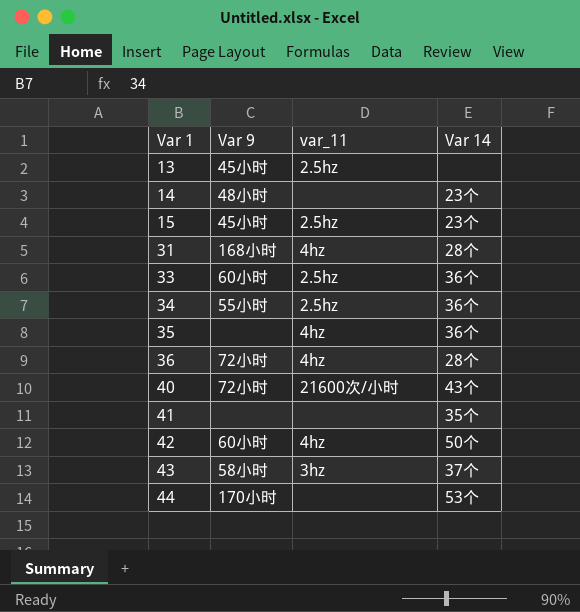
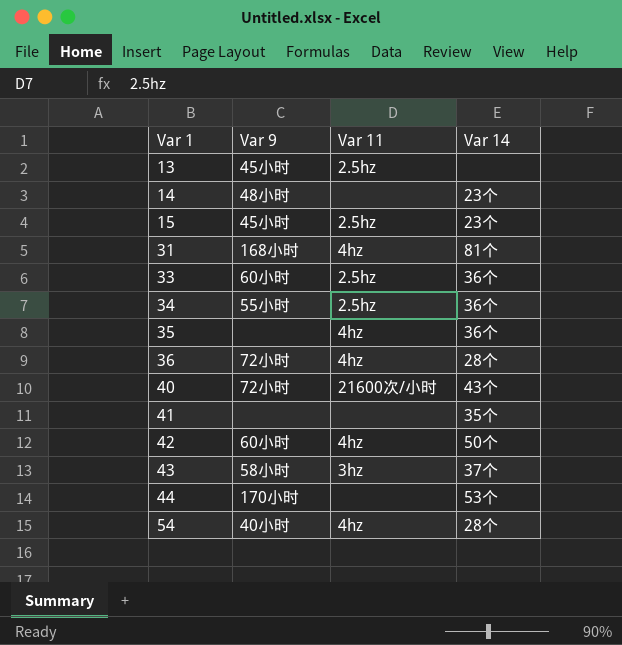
column name: var_11 -> Var 11
31 | Var 14: 28个 -> 81个
row 54: none -> 40小时 | 4hz | 28个

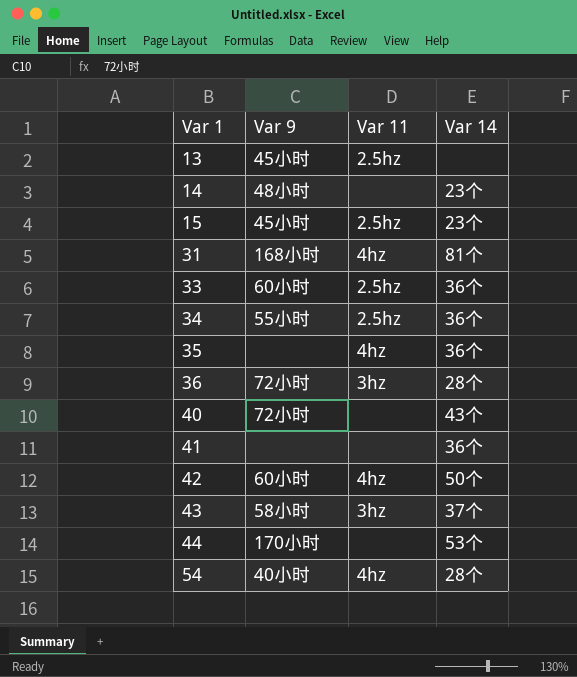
36 | Var 11: 4hz -> 3hz
40 | Var 11: 21600次/小时 -> none
41 | Var 14: 35个 -> 36个

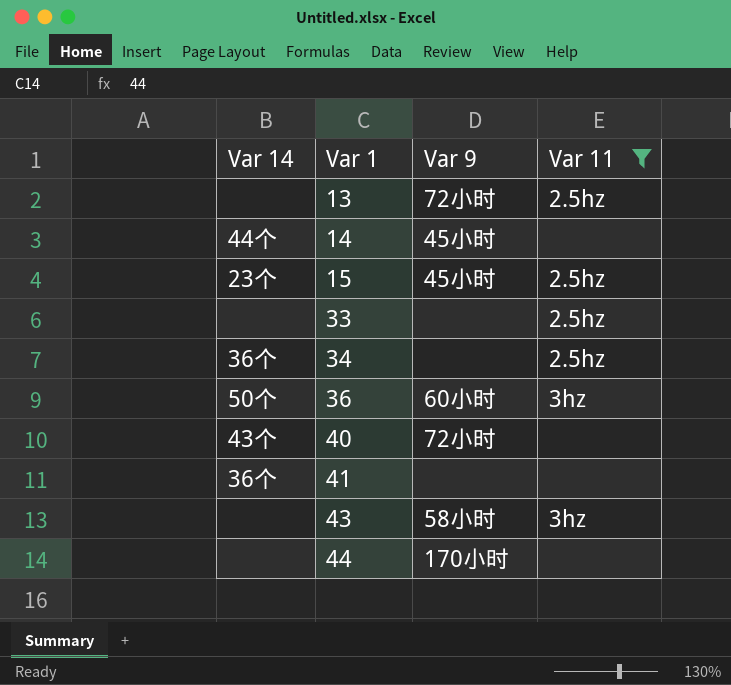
filter: none -> Var 11 != 4hz
column Var 14 | position: 4 -> 1
13 | Var 9: 45小时 -> 72小时
14 | Var 14: 23个 -> 44个
14 | Var 9: 48小时 -> 45小时
33 | Var 14: 36个 -> none
33 | Var 9: 60小时 -> none
34 | Var 9: 55小时 -> none
36 | Var 14: 28个 -> 50个
36 | Var 9: 72小时 -> 60小时
43 | Var 14: 37个 -> none
44 | Var 14: 53个 -> none

